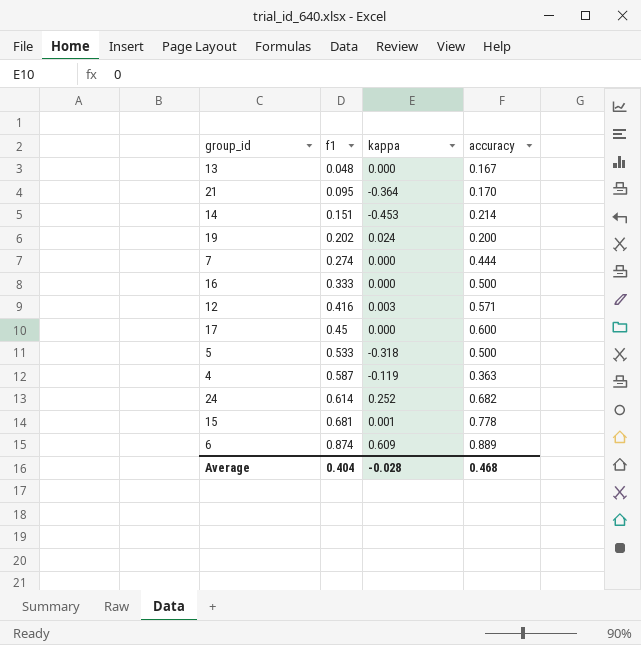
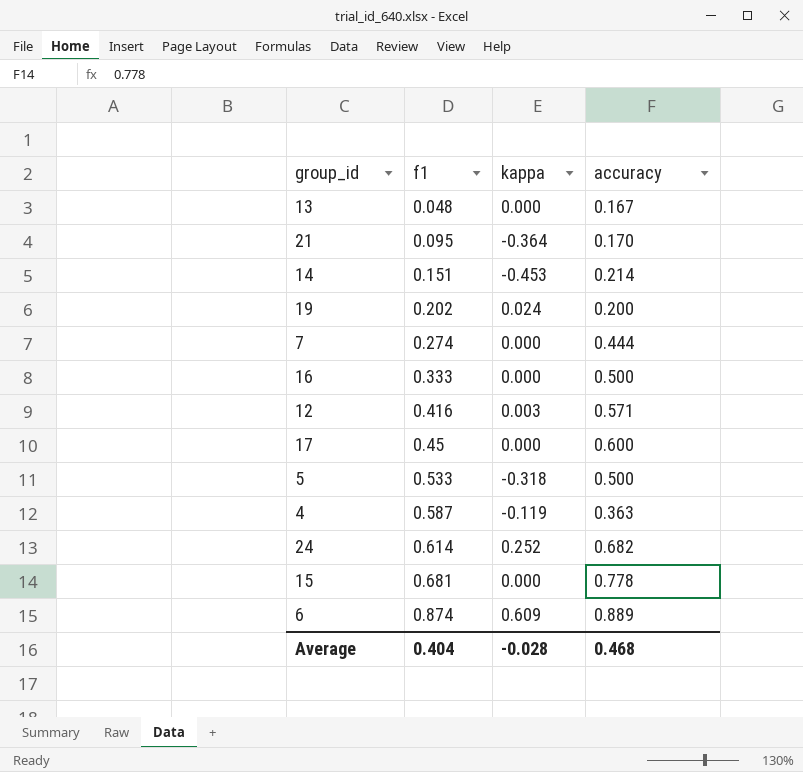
15 | kappa: 0.001 -> 0.000

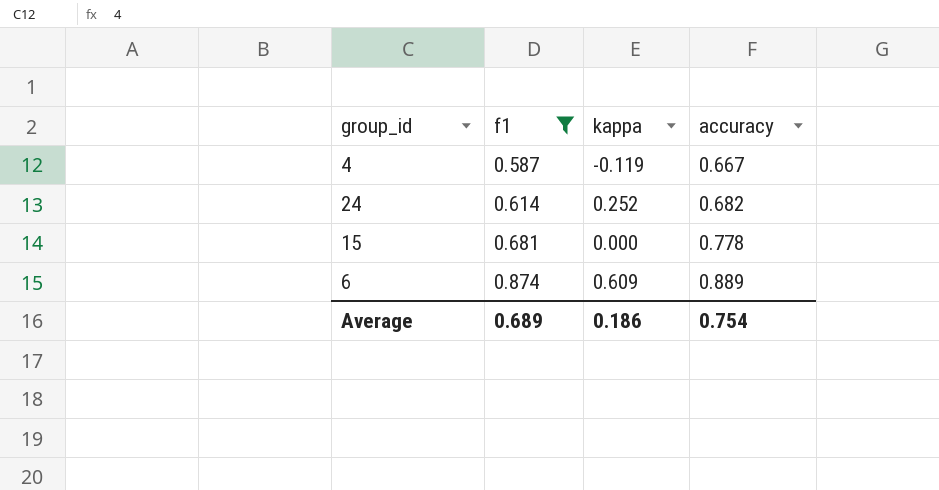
filter: none -> f1 >= 0.587
4 | accuracy: 0.363 -> 0.667
Average | f1: 0.404 -> 0.689
Average | kappa: -0.028 -> 0.186
Average | accuracy: 0.468 -> 0.754

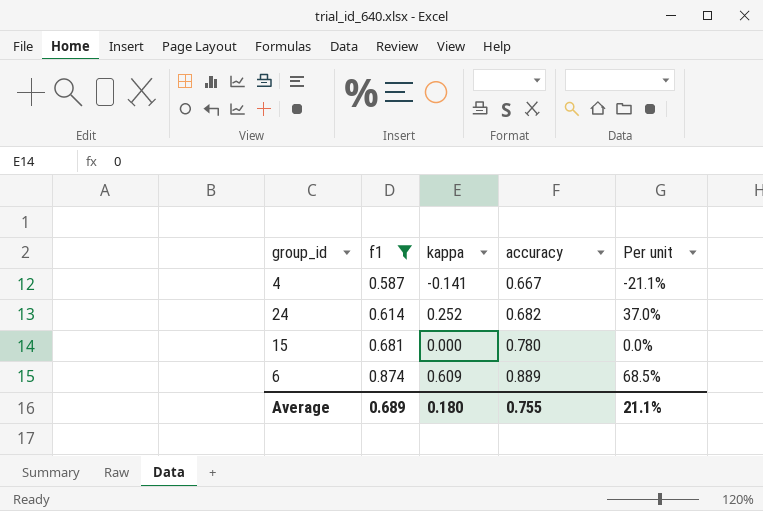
column Per unit | formula: none -> [kappa] / [accuracy]
4 | kappa: -0.119 -> -0.141
15 | accuracy: 0.778 -> 0.780
Average | kappa: 0.186 -> 0.180
Average | accuracy: 0.754 -> 0.755

